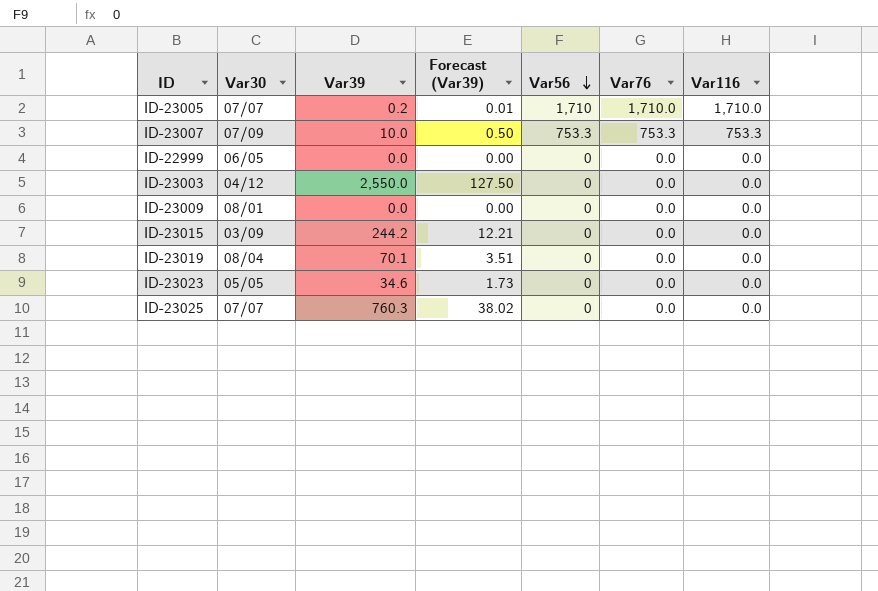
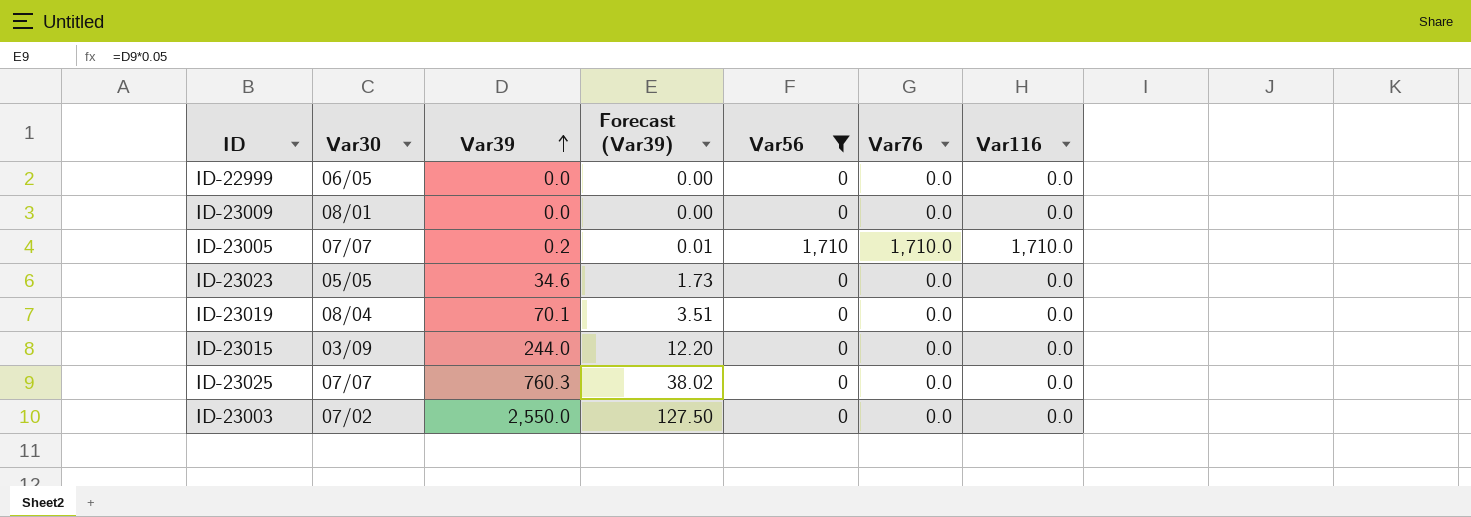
filter: none -> Var56 != 753.3
row order: Var56 descending -> Var39 ascending
ID-23015 | Var39: 244.2 -> 244.0
ID-23015 | Forecast (Var39): 12.21 -> 12.20
ID-23003 | Var30: 04/12 -> 07/02

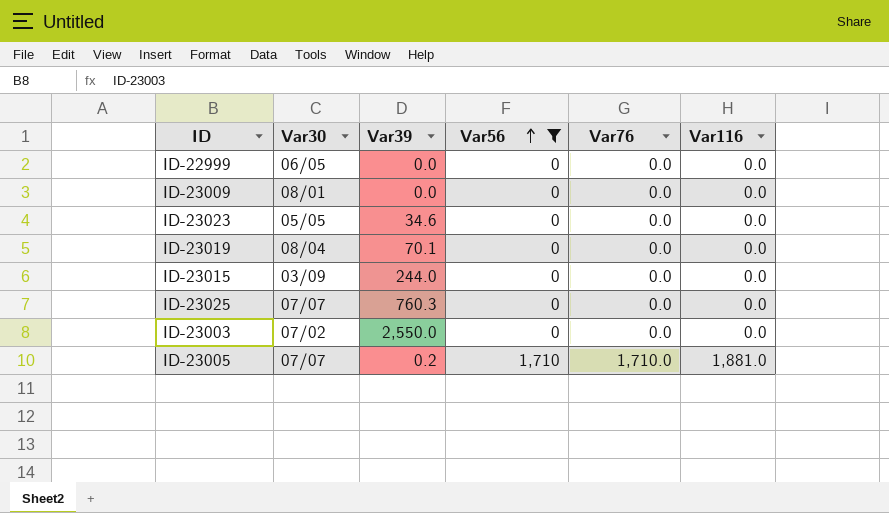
row order: Var39 ascending -> Var56 ascending
column Forecast (Var39) | formula: [Var39] * 0.05 -> none
ID-23005 | Var116: 1,710.0 -> 1,881.0

